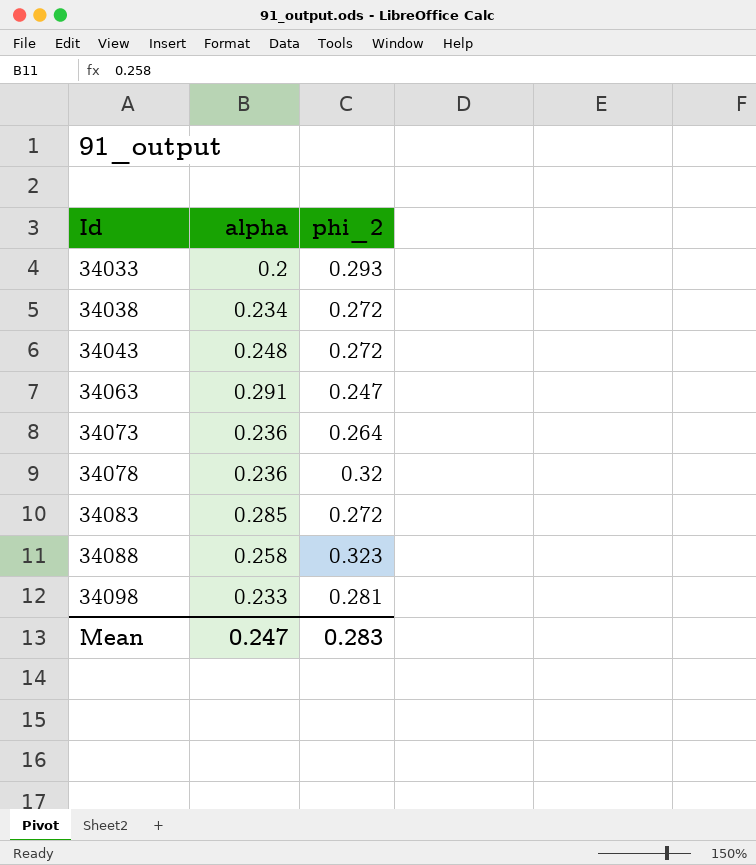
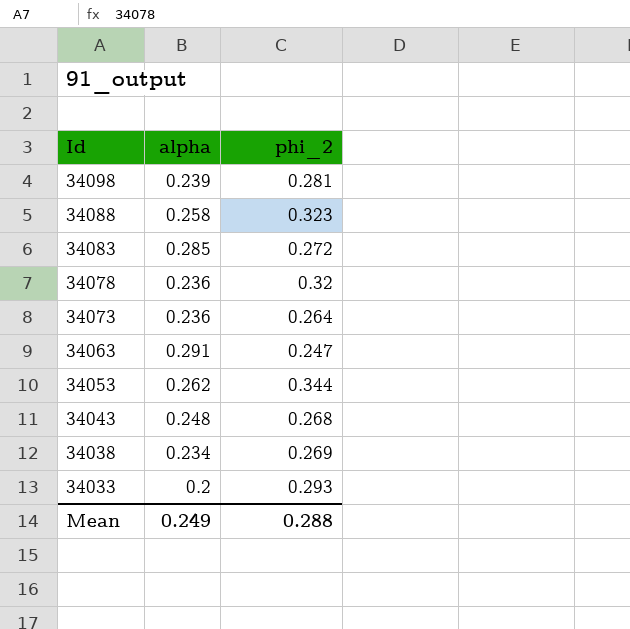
row order: Id ascending -> Id descending
34098 | alpha: 0.233 -> 0.239
row 34053: none -> 0.262 | 0.344
34043 | phi_2: 0.272 -> 0.268
34038 | phi_2: 0.272 -> 0.269
Mean | alpha: 0.247 -> 0.249
Mean | phi_2: 0.283 -> 0.288

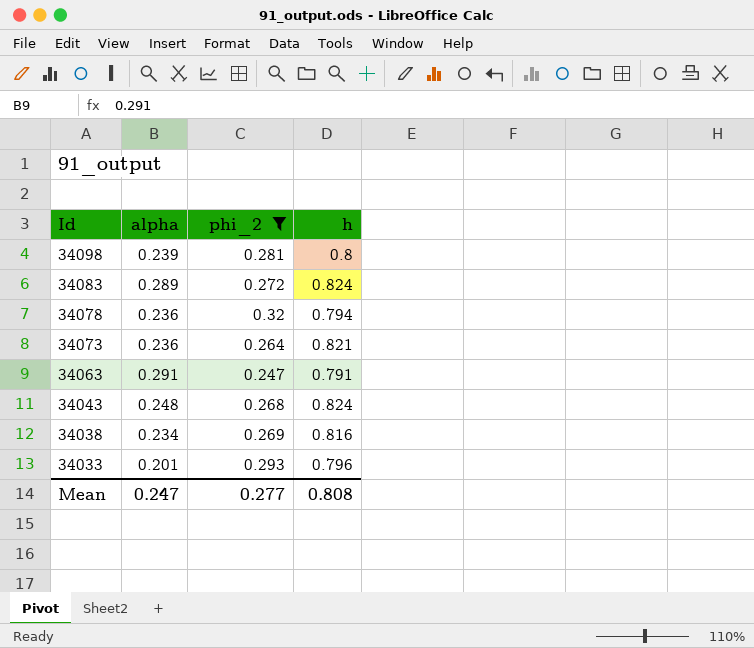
filter: none -> phi_2 <= 0.32
column h | position: none -> 4
34083 | alpha: 0.285 -> 0.289
34033 | alpha: 0.2 -> 0.201
Mean | alpha: 0.249 -> 0.247
Mean | phi_2: 0.288 -> 0.277

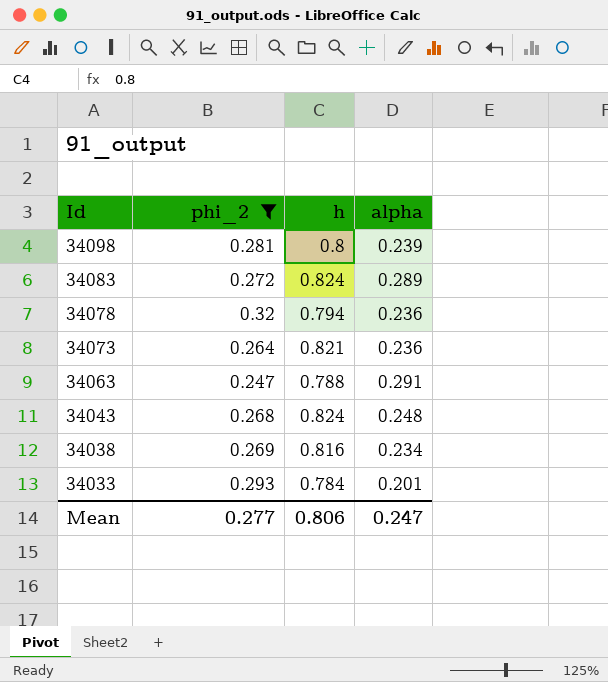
column alpha | position: 2 -> 4
34063 | h: 0.791 -> 0.788
34033 | h: 0.796 -> 0.784
Mean | h: 0.808 -> 0.806

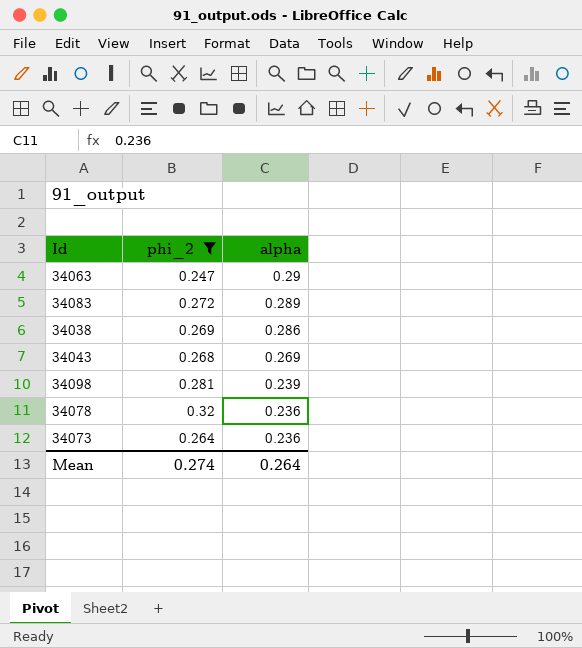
row order: Id descending -> alpha descending
column h | position: 3 -> none
row 34033: 0.293 | 0.784 | 0.201 -> none
34063 | alpha: 0.291 -> 0.29
34038 | alpha: 0.234 -> 0.286
34043 | alpha: 0.248 -> 0.269
Mean | phi_2: 0.277 -> 0.274
Mean | alpha: 0.247 -> 0.264

